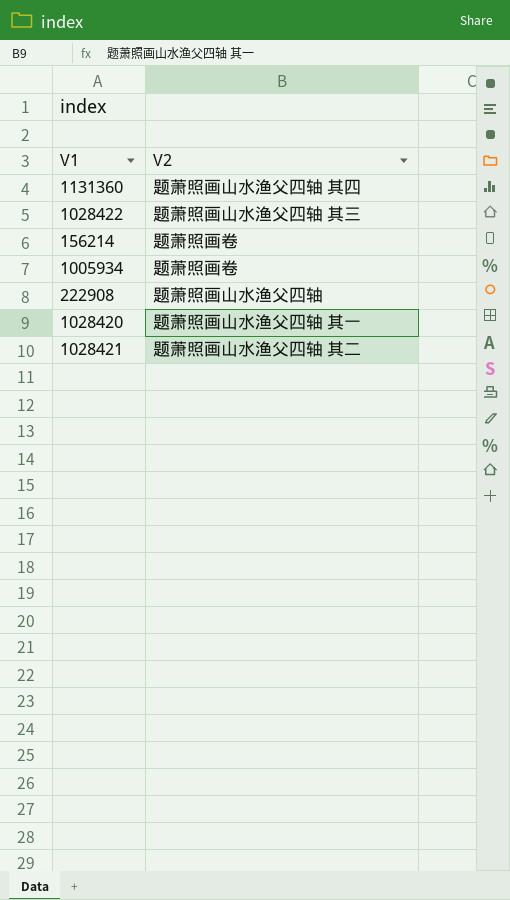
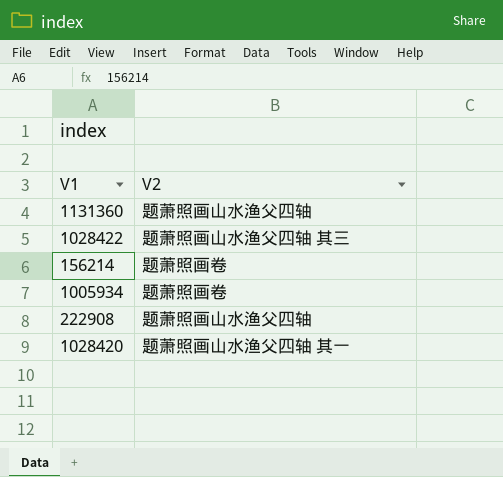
row 1028421: 题萧照画山水渔父四轴 其二 -> none
1131360 | V2: 题萧照画山水渔父四轴 其四 -> 题萧照画山水渔父四轴

